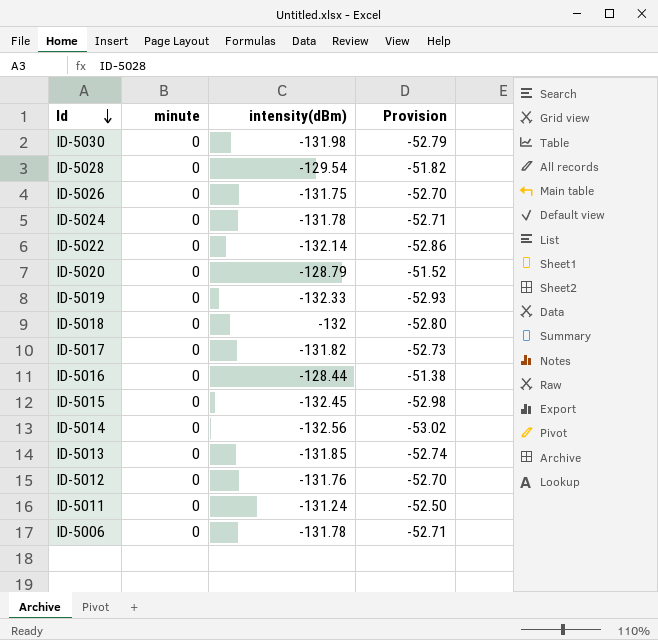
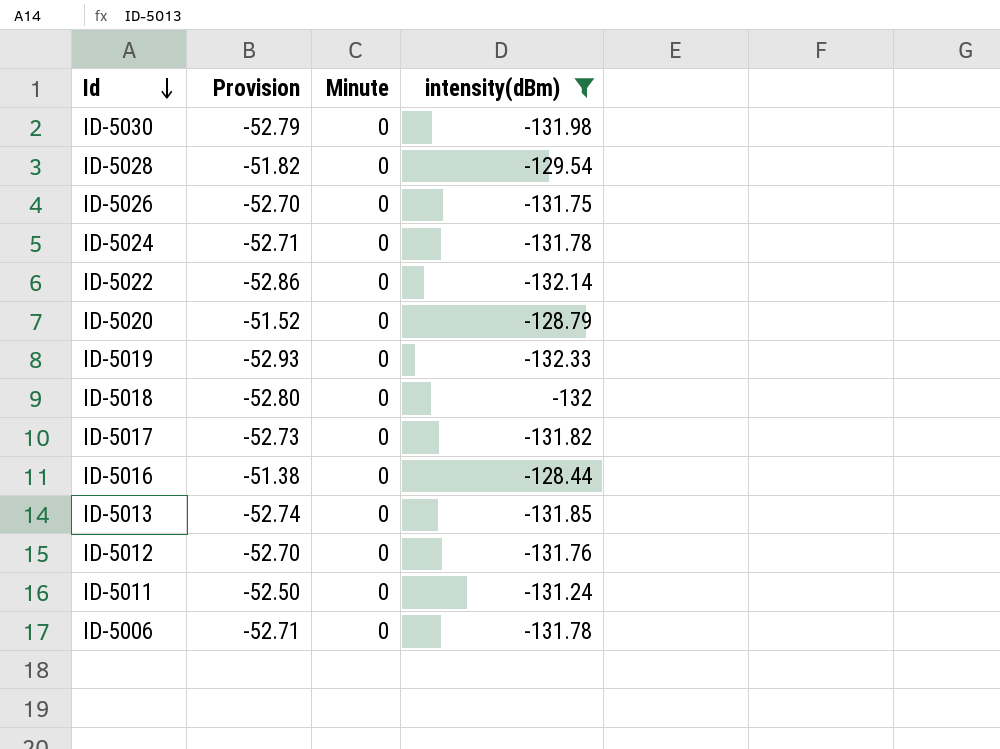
filter: none -> intensity(dBm) >= -132.33
column Provision | position: 4 -> 2
column name: minute -> Minute

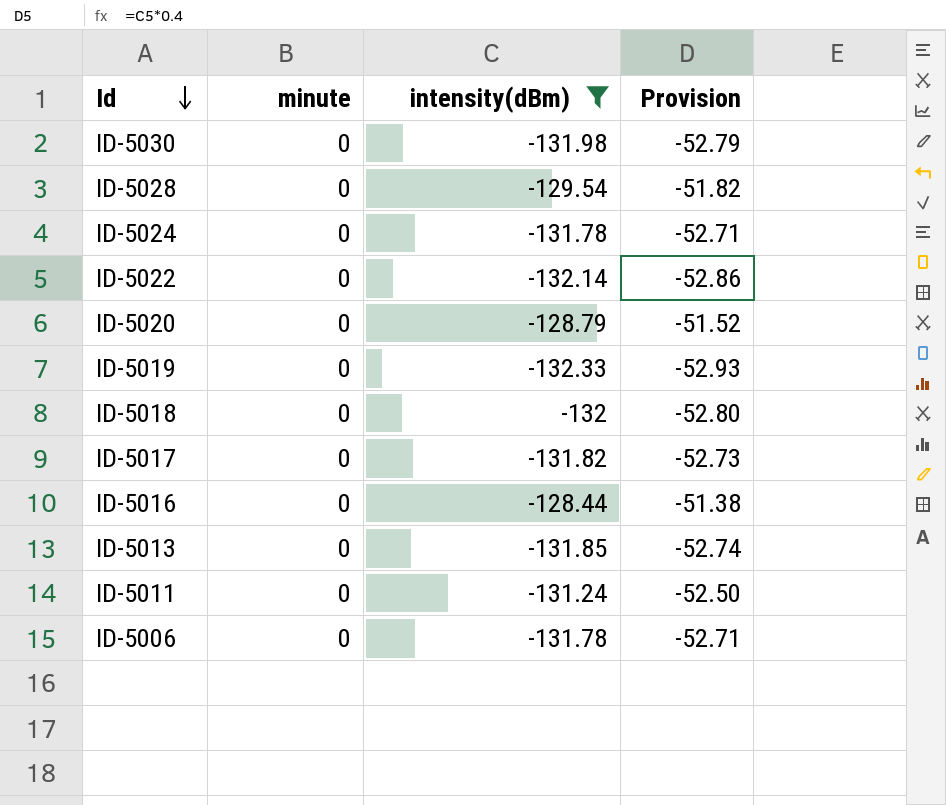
column name: Minute -> minute
column Provision | position: 2 -> 4
row ID-5026: -52.70 | 0 | -131.75 -> none
row ID-5012: -52.70 | 0 | -131.76 -> none

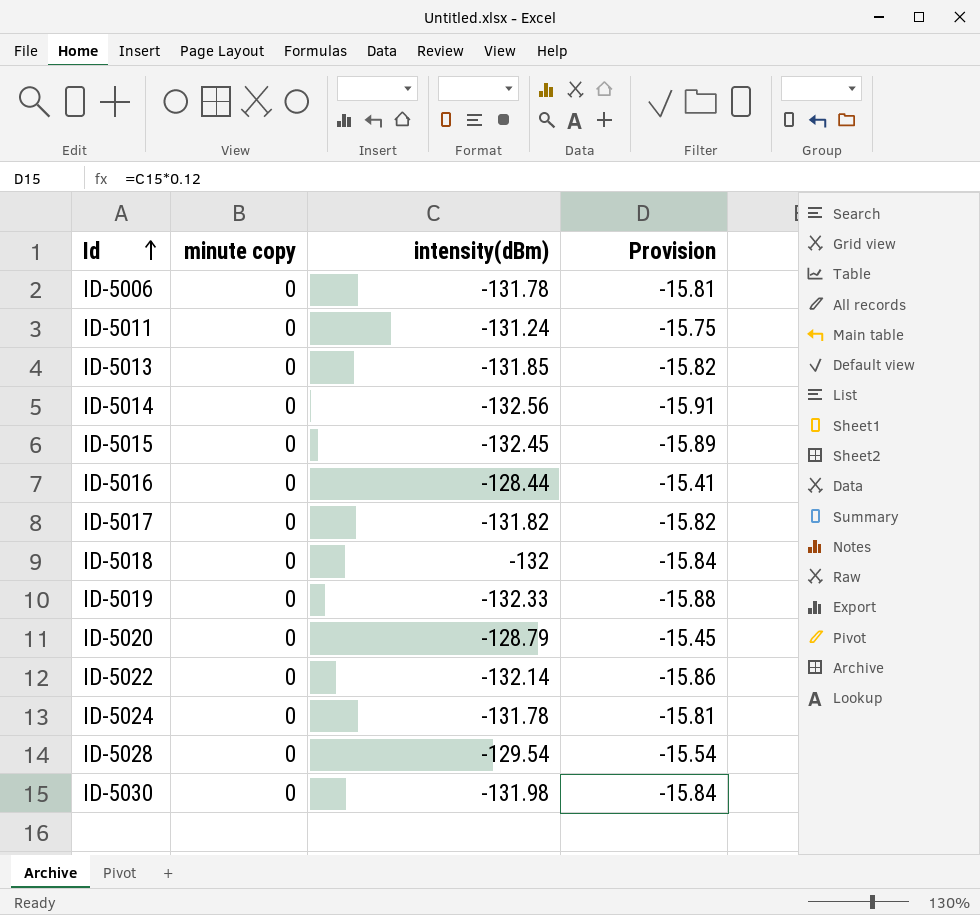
filter: intensity(dBm) >= -132.33 -> none
row order: Id descending -> Id ascending
column name: minute -> minute copy
column Provision | formula: [intensity(dBm)] * 0.4 -> [intensity(dBm)] * 0.12

